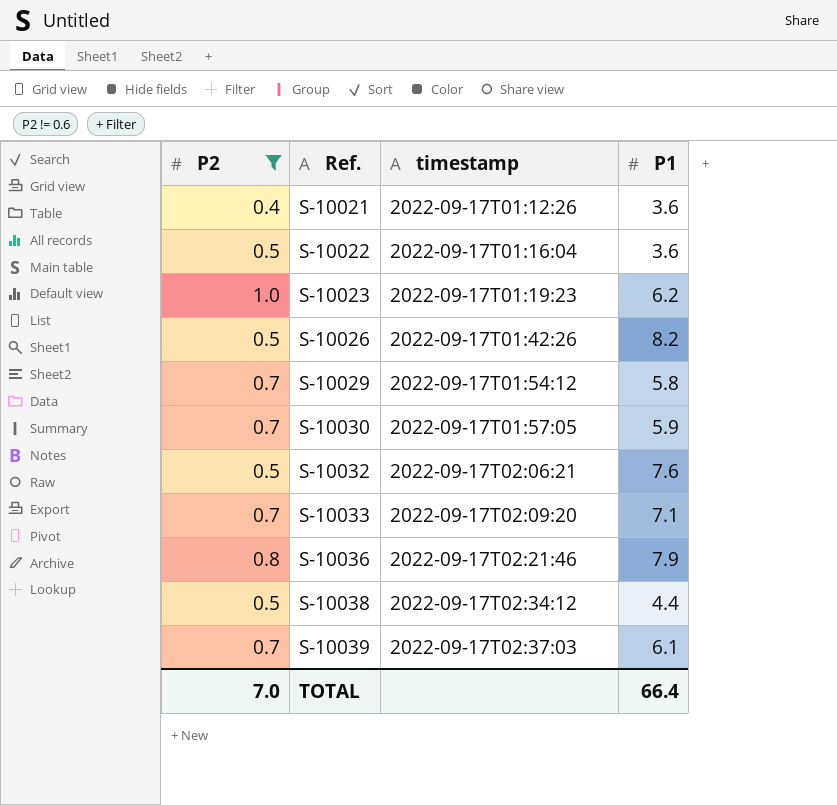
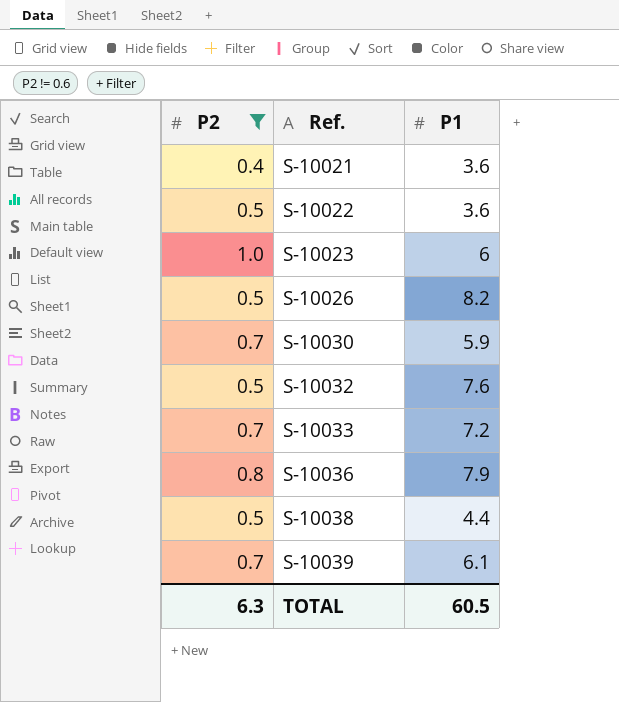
column timestamp | position: 3 -> none
row S-10029: 0.7 | 2022-09-17T01:54:12 | 5.8 -> none
S-10023 | P1: 6.2 -> 6
S-10033 | P1: 7.1 -> 7.2
TOTAL | P2: 7.0 -> 6.3
TOTAL | P1: 66.4 -> 60.5

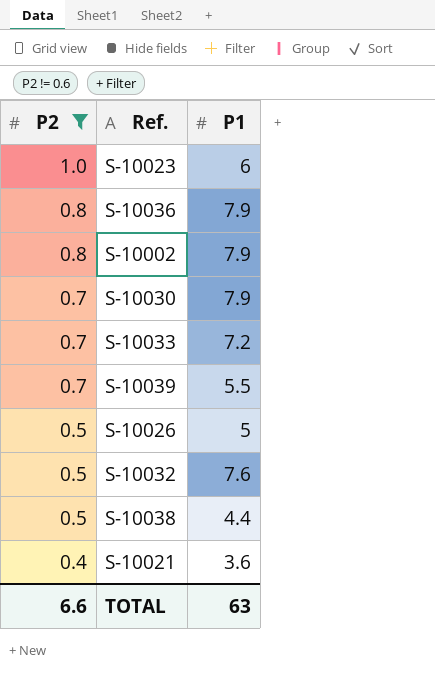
row order: Ref. ascending -> P2 descending
row S-10022: 0.5 | 3.6 -> none
row S-10002: none -> 0.8 | 7.9
S-10030 | P1: 5.9 -> 7.9
S-10039 | P1: 6.1 -> 5.5
S-10026 | P1: 8.2 -> 5
TOTAL | P2: 6.3 -> 6.6
TOTAL | P1: 60.5 -> 63

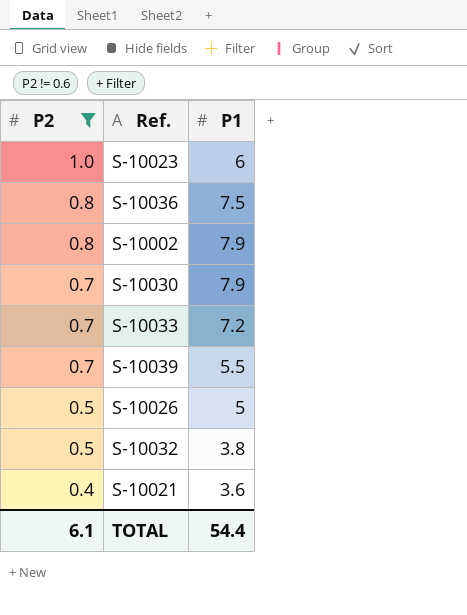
row S-10038: 0.5 | 4.4 -> none
S-10036 | P1: 7.9 -> 7.5
S-10032 | P1: 7.6 -> 3.8
TOTAL | P2: 6.6 -> 6.1
TOTAL | P1: 63 -> 54.4

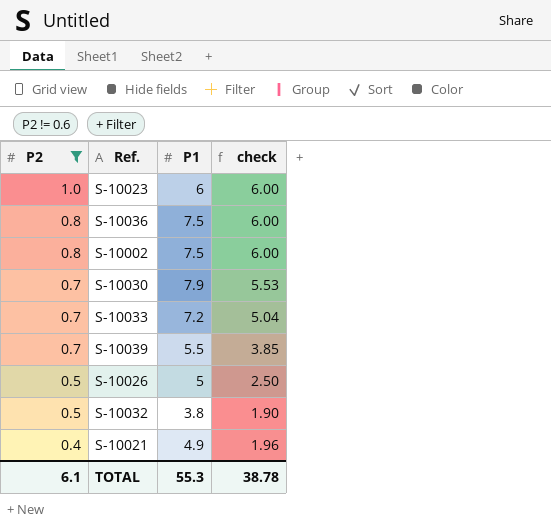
column check | formula: none -> [P2] * [P1]
S-10002 | P1: 7.9 -> 7.5
S-10021 | P1: 3.6 -> 4.9
TOTAL | P1: 54.4 -> 55.3

